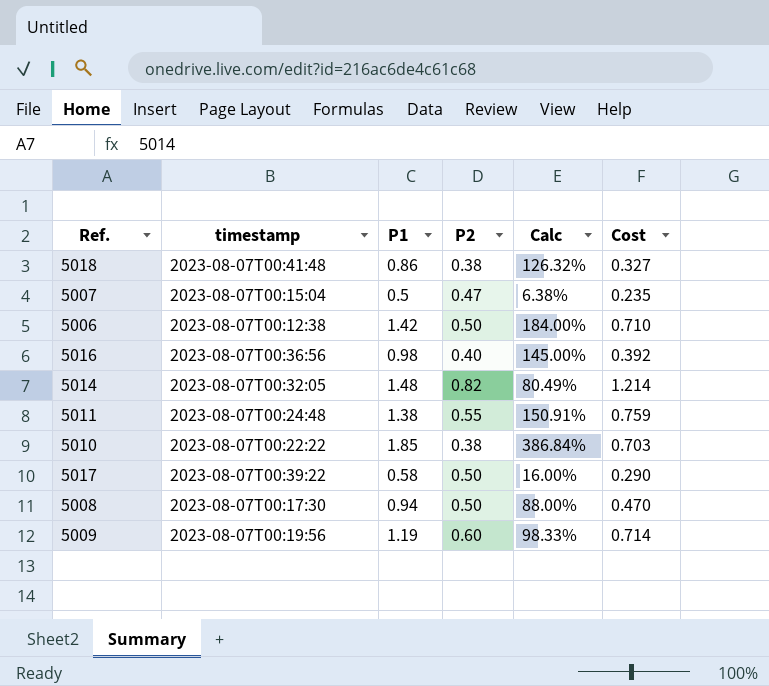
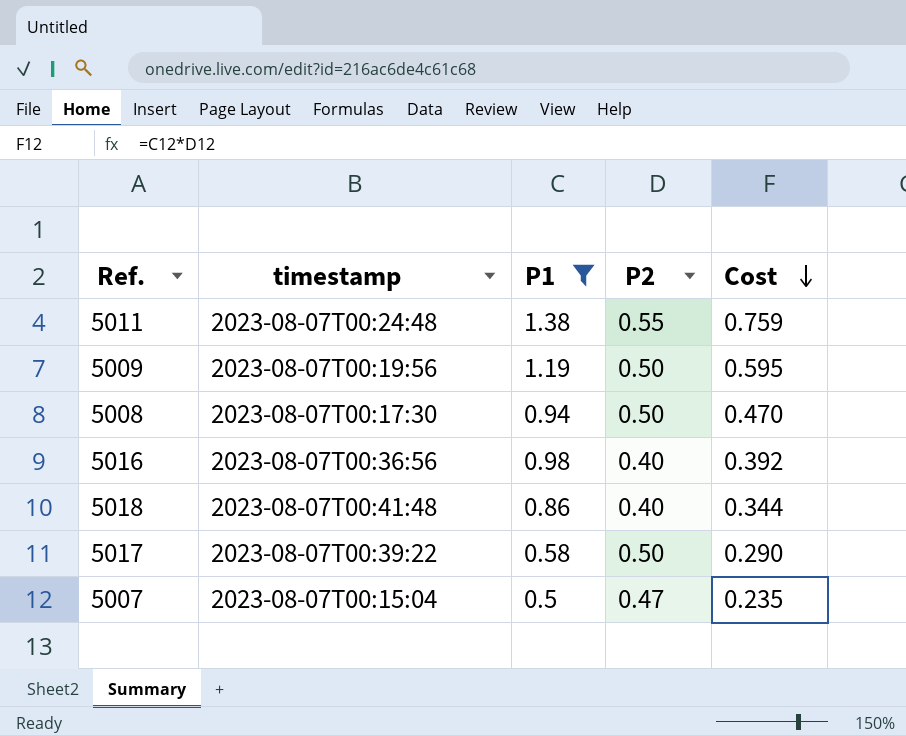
filter: none -> P1 <= 1.38
row order: none -> Cost descending
column Calc | formula: ([P1] - [P2]) / [P2] -> none
5009 | P2: 0.60 -> 0.50
5009 | Cost: 0.714 -> 0.595
5018 | P2: 0.38 -> 0.40
5018 | Cost: 0.327 -> 0.344

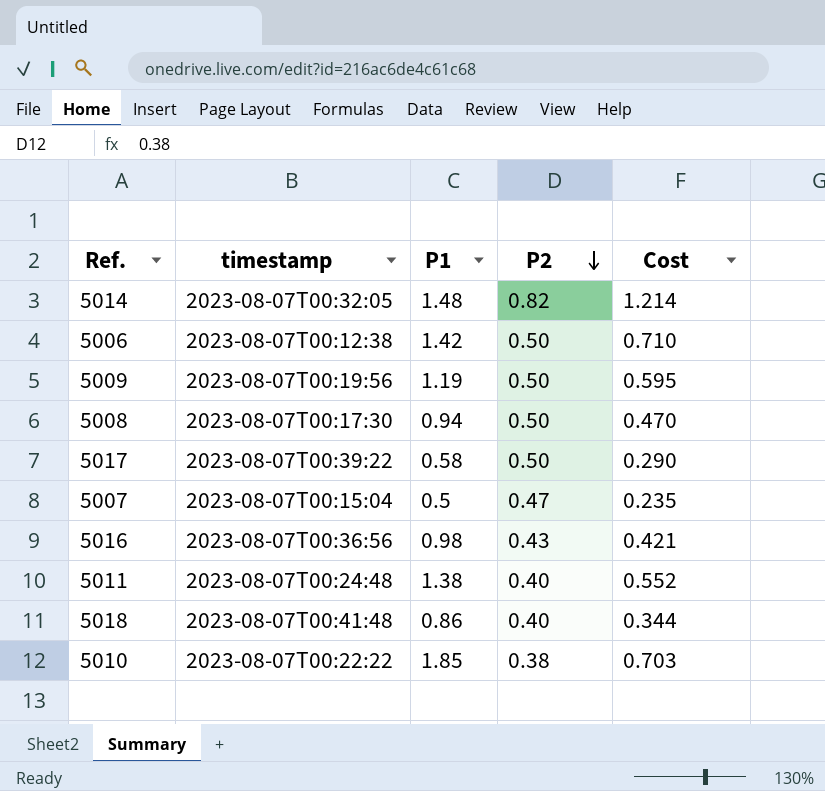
filter: P1 <= 1.38 -> none
row order: Cost descending -> P2 descending
5016 | P2: 0.40 -> 0.43
5016 | Cost: 0.392 -> 0.421
5011 | P2: 0.55 -> 0.40
5011 | Cost: 0.759 -> 0.552

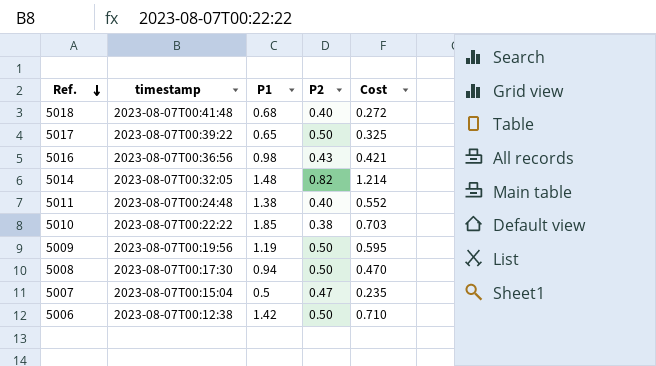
row order: P2 descending -> Ref. descending
5018 | P1: 0.86 -> 0.68
5018 | Cost: 0.344 -> 0.272
5017 | P1: 0.58 -> 0.65
5017 | Cost: 0.290 -> 0.325

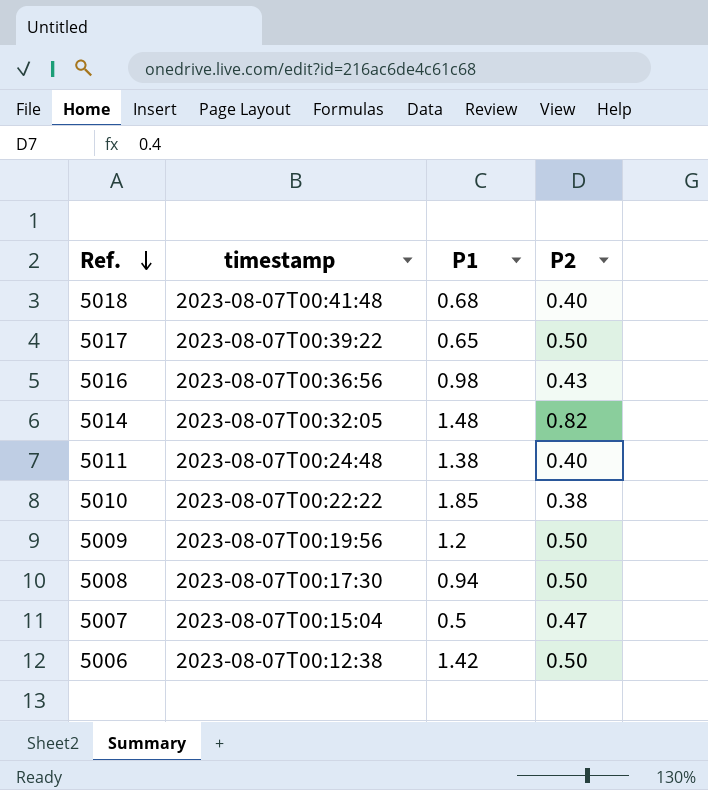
column Cost | formula: [P1] * [P2] -> none
5009 | P1: 1.19 -> 1.2

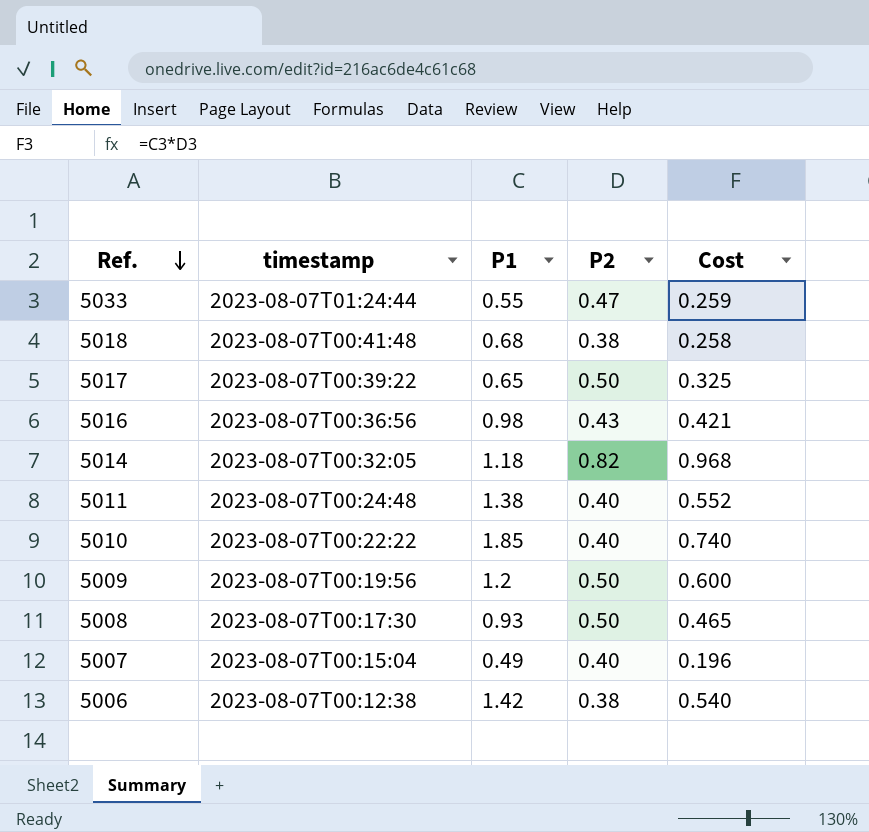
column Cost | formula: none -> [P1] * [P2]
row 5033: none -> 2023-08-07T01:24:44 | 0.55 | 0.47 | 0.259
5018 | P2: 0.40 -> 0.38
5014 | P1: 1.48 -> 1.18
5010 | P2: 0.38 -> 0.40
5008 | P1: 0.94 -> 0.93
5007 | P1: 0.5 -> 0.49
5007 | P2: 0.47 -> 0.40
5006 | P2: 0.50 -> 0.38

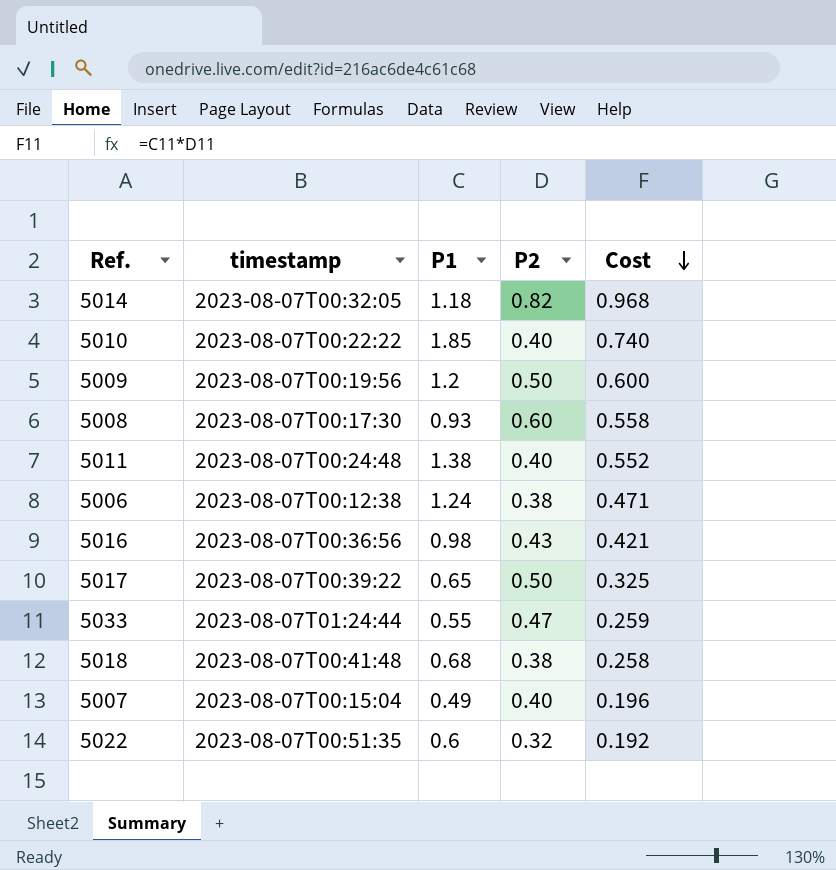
row order: Ref. descending -> Cost descending
5008 | P2: 0.50 -> 0.60
5008 | Cost: 0.465 -> 0.558
5006 | P1: 1.42 -> 1.24
5006 | Cost: 0.540 -> 0.471
row 5022: none -> 2023-08-07T00:51:35 | 0.6 | 0.32 | 0.192

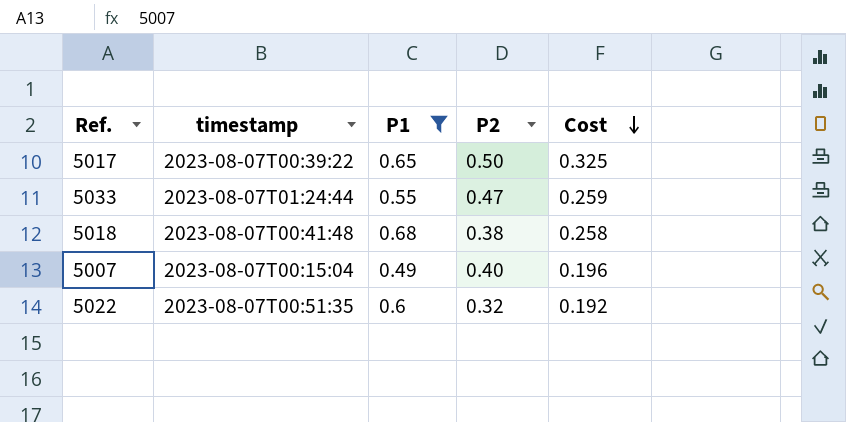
filter: none -> P1 <= 0.68

